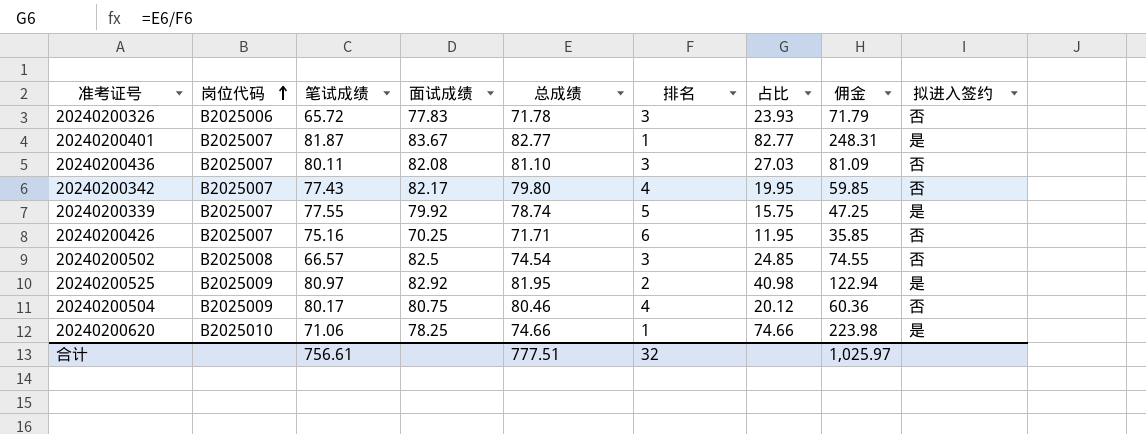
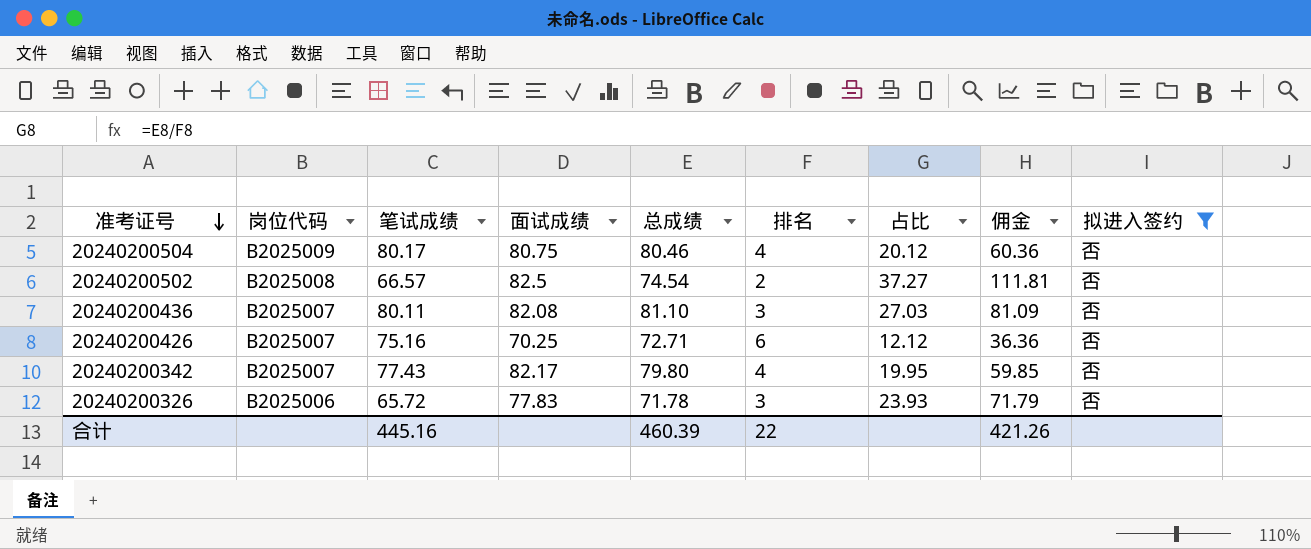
filter: none -> 拟进入签约 = 否
row order: 岗位代码 ascending -> 准考证号 descending
20240200502 | 排名: 3 -> 2
20240200502 | 占比: 24.85 -> 37.27
20240200502 | 佣金: 74.55 -> 111.81
20240200426 | 总成绩: 71.71 -> 72.71
20240200426 | 占比: 11.95 -> 12.12
20240200426 | 佣金: 35.85 -> 36.36
合计 | 笔试成绩: 756.61 -> 445.16
合计 | 总成绩: 777.51 -> 460.39
合计 | 排名: 32 -> 22
合计 | 佣金: 1,025.97 -> 421.26

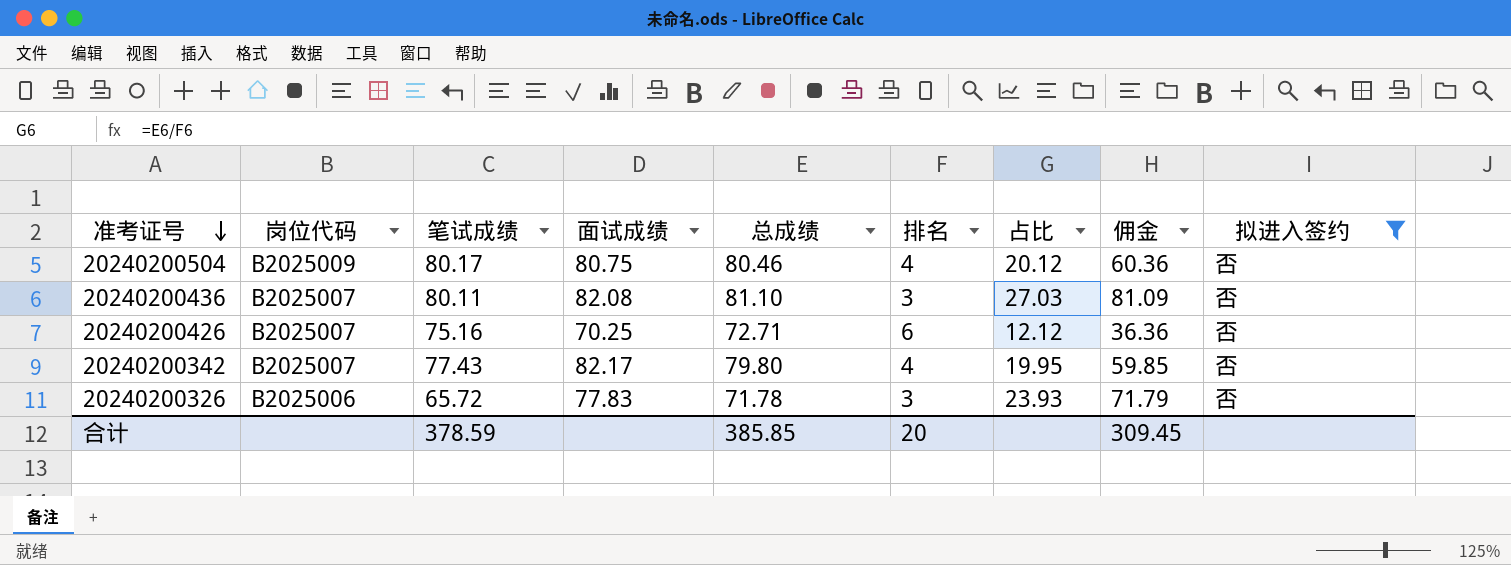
row 20240200502: B2025008 | 66.57 | 82.5 | 74.54 | 2 | 37.27 | 111.81 | 否 -> none
合计 | 笔试成绩: 445.16 -> 378.59
合计 | 总成绩: 460.39 -> 385.85
合计 | 排名: 22 -> 20
合计 | 佣金: 421.26 -> 309.45

